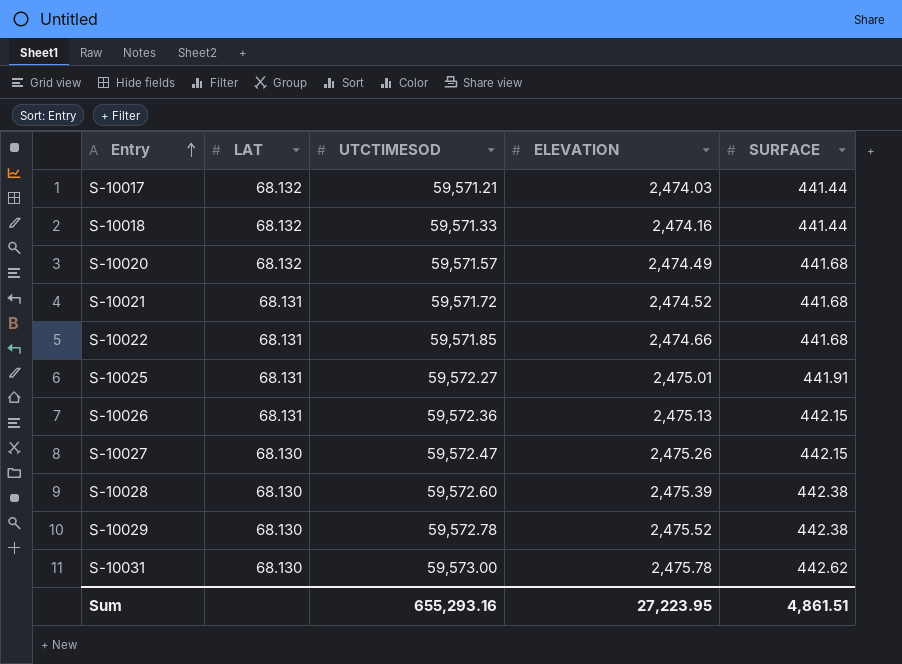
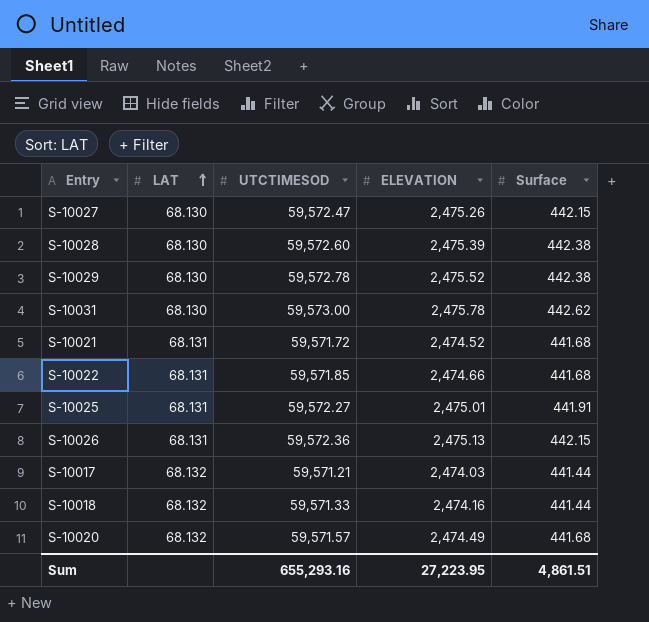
row order: Entry ascending -> LAT ascending
column name: SURFACE -> Surface

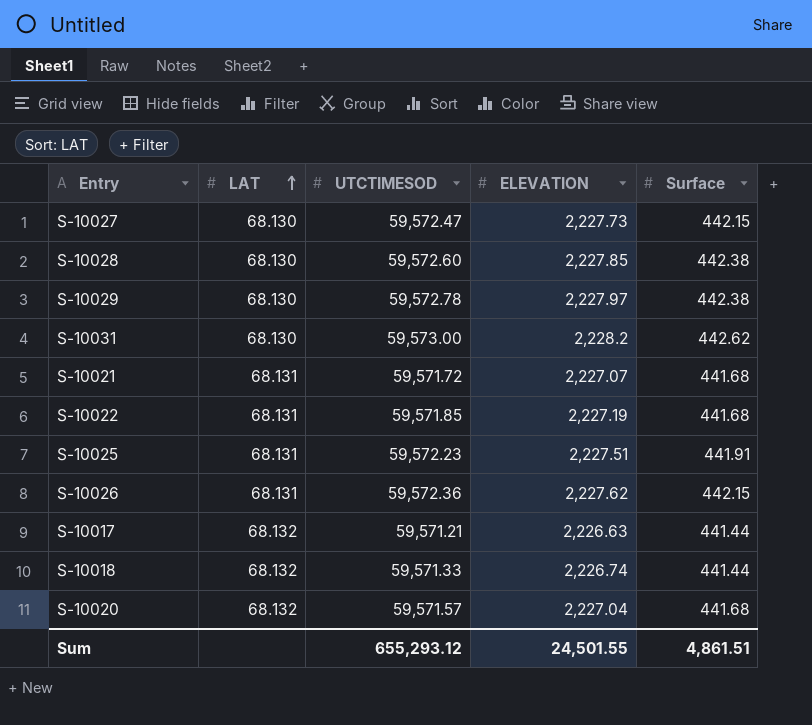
S-10027 | ELEVATION: 2,475.26 -> 2,227.73
S-10028 | ELEVATION: 2,475.39 -> 2,227.85
S-10029 | ELEVATION: 2,475.52 -> 2,227.97
S-10031 | ELEVATION: 2,475.78 -> 2,228.2
S-10021 | ELEVATION: 2,474.52 -> 2,227.07
S-10022 | ELEVATION: 2,474.66 -> 2,227.19
S-10025 | UTCTIMESOD: 59,572.27 -> 59,572.23
S-10025 | ELEVATION: 2,475.01 -> 2,227.51
S-10026 | ELEVATION: 2,475.13 -> 2,227.62
S-10017 | ELEVATION: 2,474.03 -> 2,226.63
S-10018 | ELEVATION: 2,474.16 -> 2,226.74
S-10020 | ELEVATION: 2,474.49 -> 2,227.04
Sum | UTCTIMESOD: 655,293.16 -> 655,293.12
Sum | ELEVATION: 27,223.95 -> 24,501.55

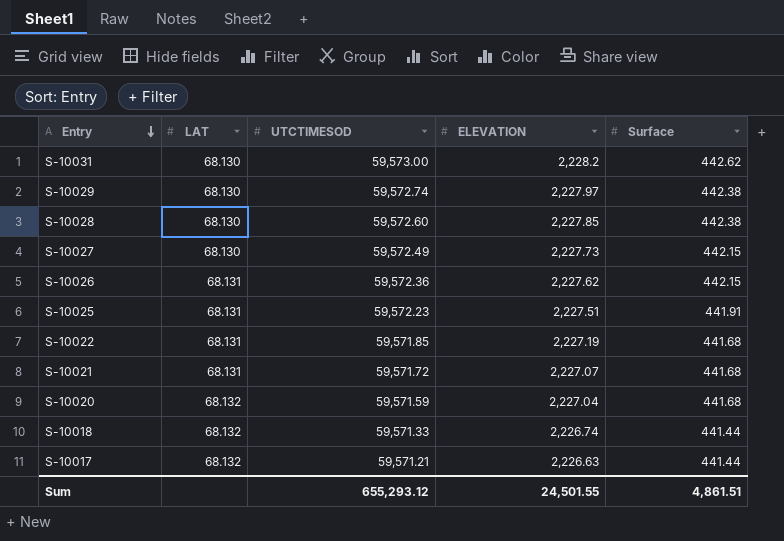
row order: LAT ascending -> Entry descending
S-10029 | UTCTIMESOD: 59,572.78 -> 59,572.74
S-10027 | UTCTIMESOD: 59,572.47 -> 59,572.49
S-10020 | UTCTIMESOD: 59,571.57 -> 59,571.59

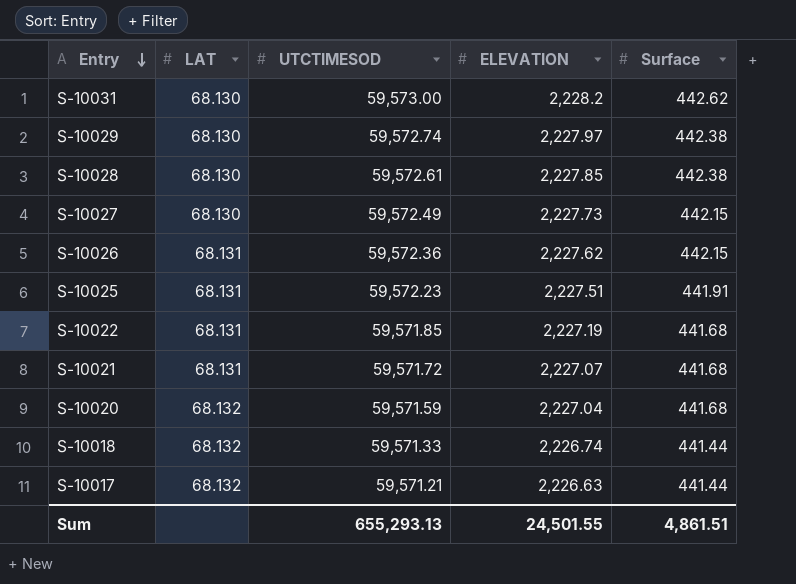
S-10028 | UTCTIMESOD: 59,572.60 -> 59,572.61
Sum | UTCTIMESOD: 655,293.12 -> 655,293.13

